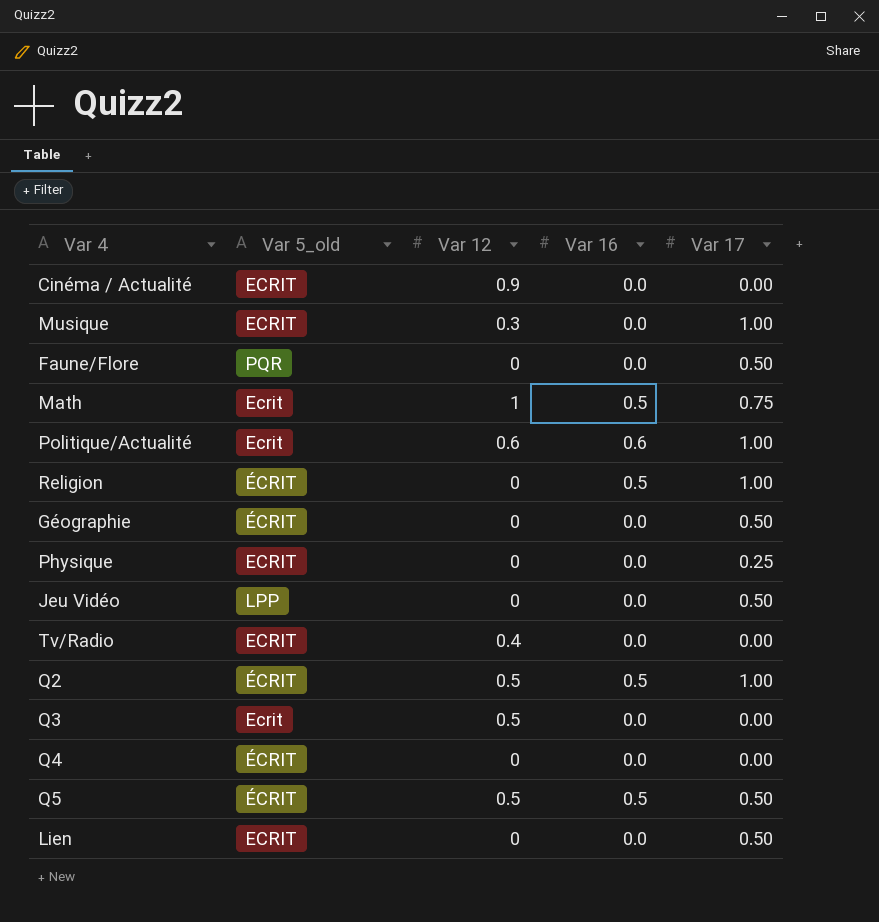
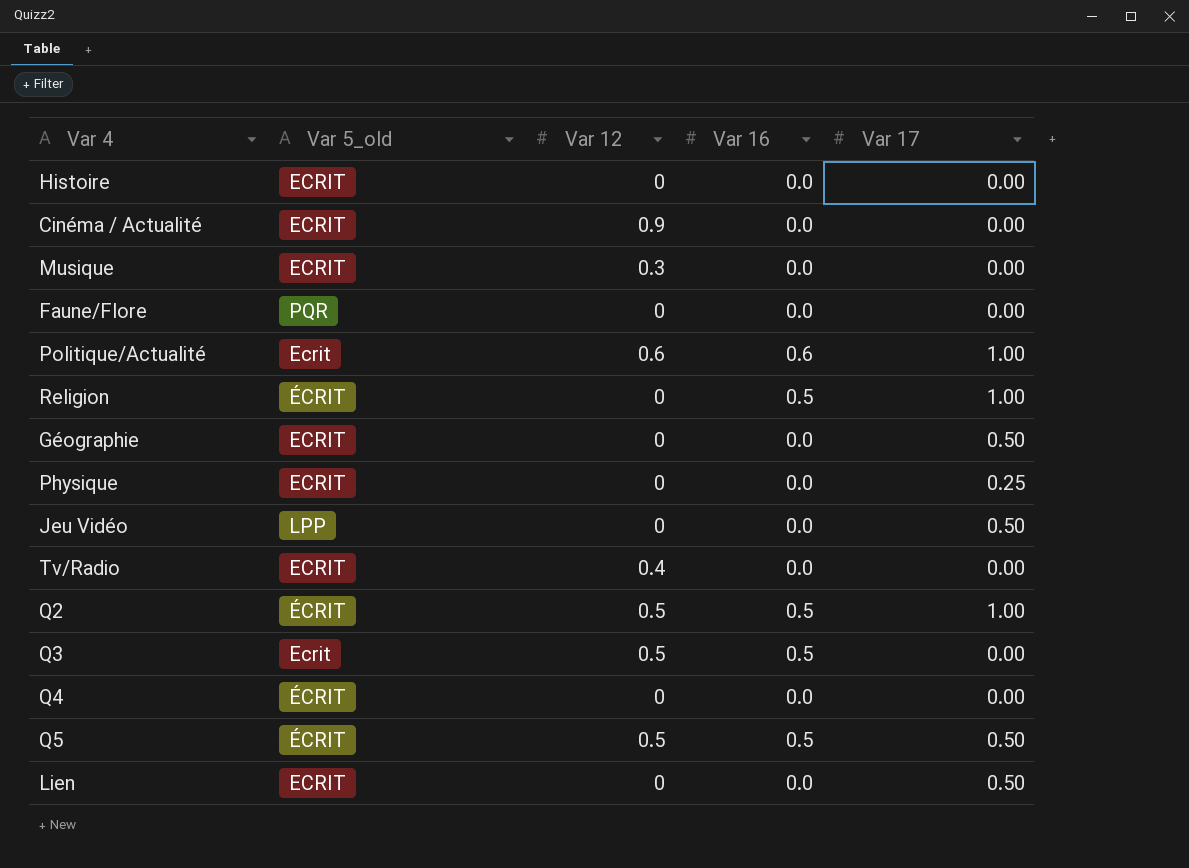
row Math: Ecrit | 1 | 0.5 | 0.75 -> none
row Histoire: none -> ECRIT | 0 | 0.0 | 0.00
Musique | Var 17: 1.00 -> 0.00
Faune/Flore | Var 17: 0.50 -> 0.00
Géographie | Var 5_old: ÉCRIT -> ECRIT
Q3 | Var 16: 0.0 -> 0.5

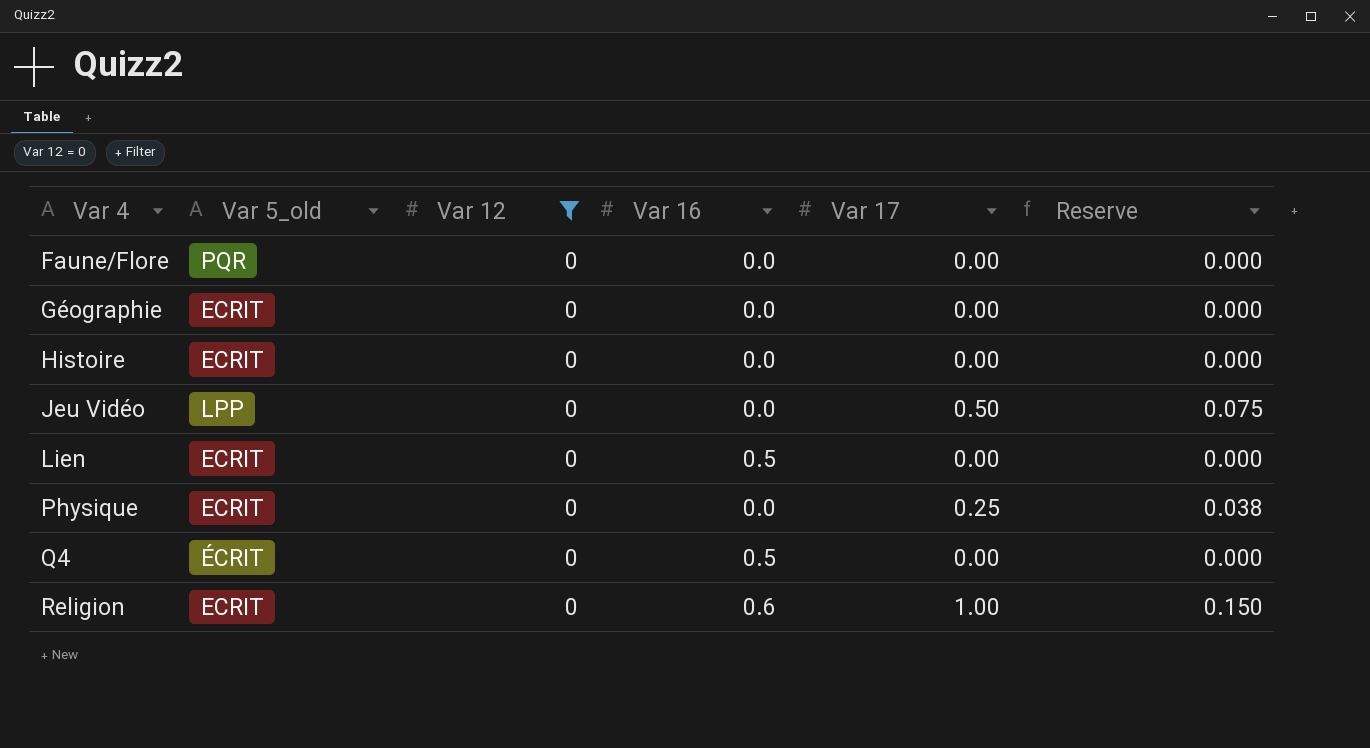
filter: none -> Var 12 = 0
row order: none -> Var 4 ascending
column Reserve | formula: none -> [Var 17] * 0.15
Géographie | Var 17: 0.50 -> 0.00
Lien | Var 16: 0.0 -> 0.5
Lien | Var 17: 0.50 -> 0.00
Q4 | Var 16: 0.0 -> 0.5
Religion | Var 5_old: ÉCRIT -> ECRIT
Religion | Var 16: 0.5 -> 0.6

